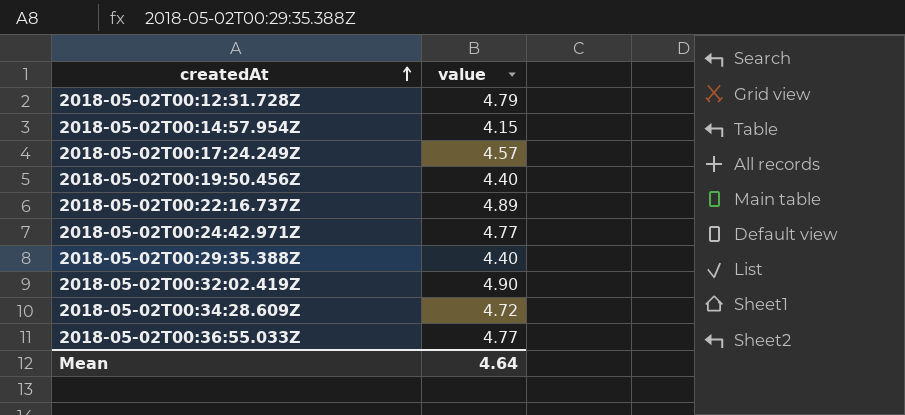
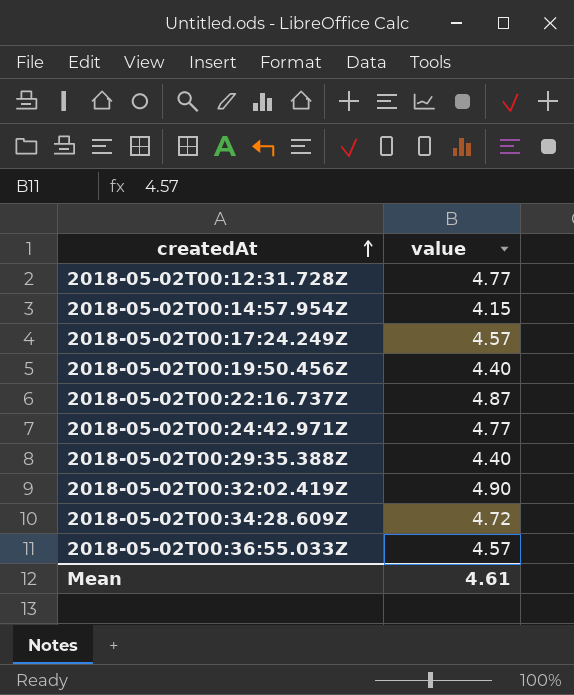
2018-05-02T00:12:31.728Z | value: 4.79 -> 4.77
2018-05-02T00:22:16.737Z | value: 4.89 -> 4.87
2018-05-02T00:36:55.033Z | value: 4.77 -> 4.57
Mean | value: 4.64 -> 4.61

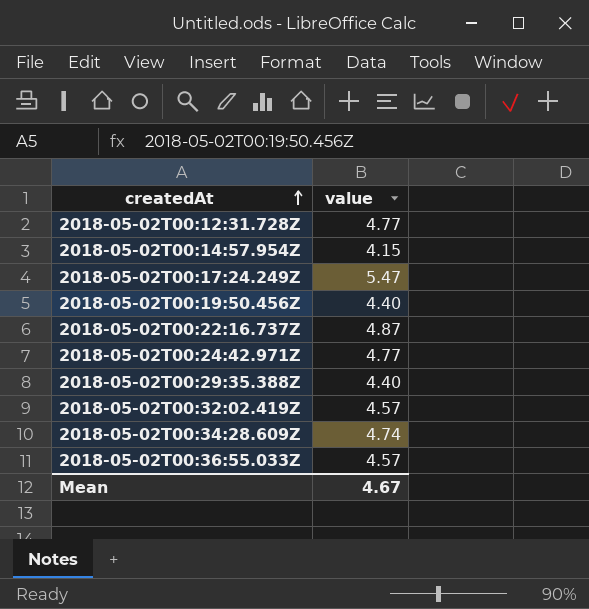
2018-05-02T00:17:24.249Z | value: 4.57 -> 5.47
2018-05-02T00:32:02.419Z | value: 4.90 -> 4.57
2018-05-02T00:34:28.609Z | value: 4.72 -> 4.74
Mean | value: 4.61 -> 4.67

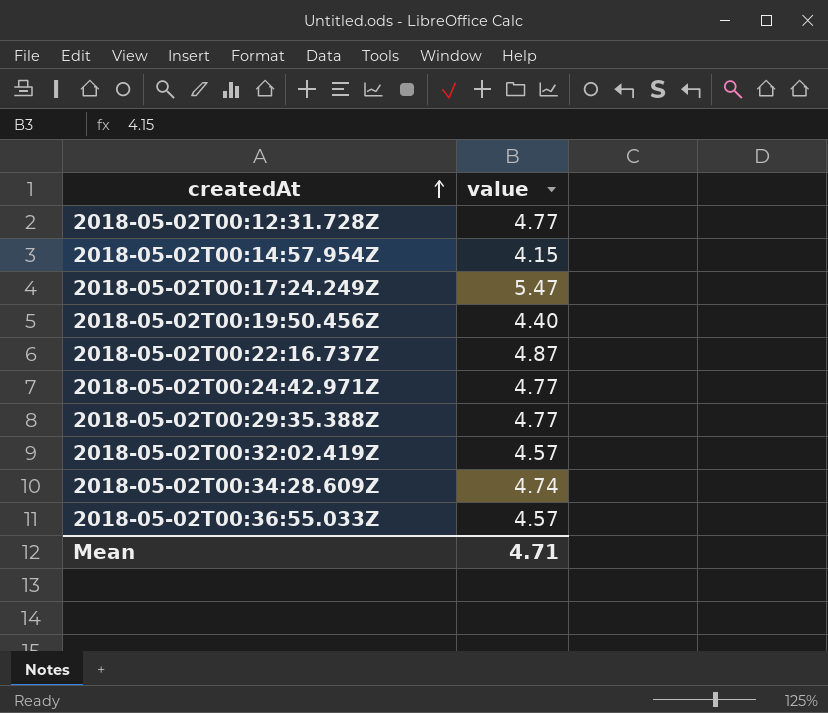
2018-05-02T00:29:35.388Z | value: 4.40 -> 4.77
Mean | value: 4.67 -> 4.71

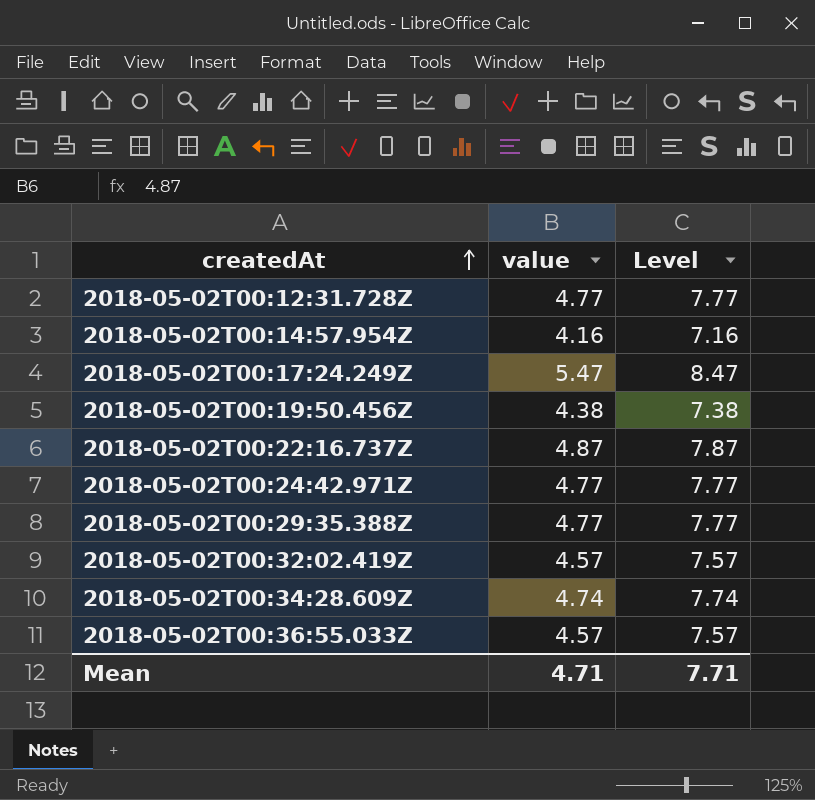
column Level | formula: none -> [value] + 3
2018-05-02T00:14:57.954Z | value: 4.15 -> 4.16
2018-05-02T00:19:50.456Z | value: 4.40 -> 4.38

